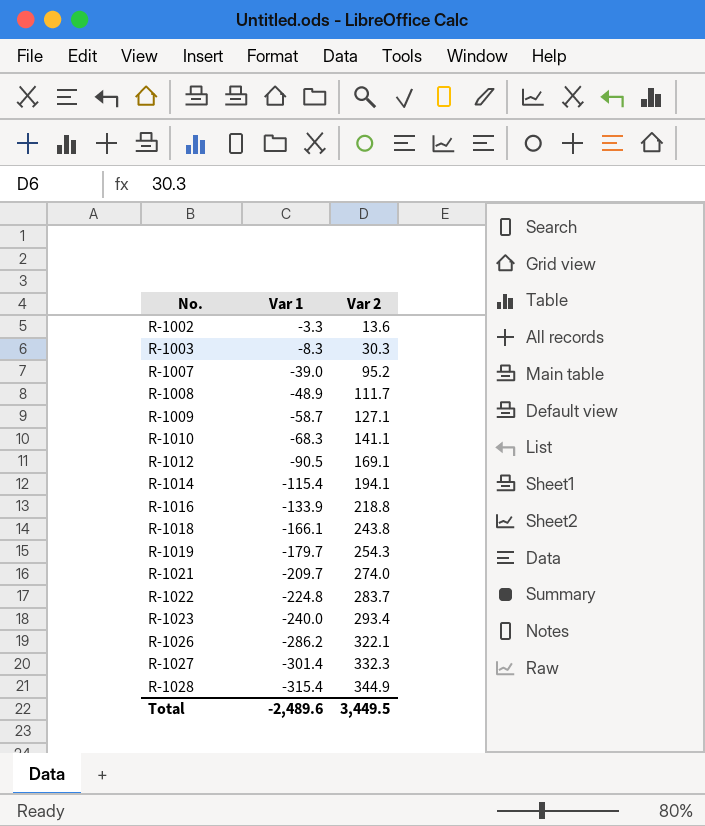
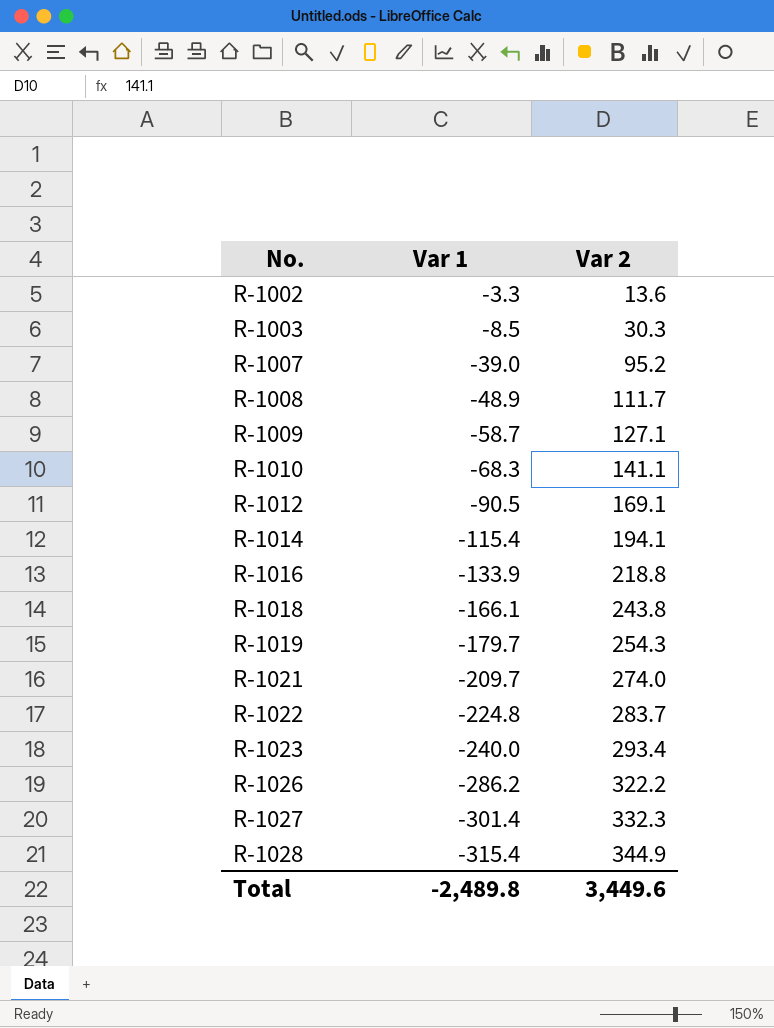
R-1003 | Var 1: -8.3 -> -8.5
R-1026 | Var 2: 322.1 -> 322.2
Total | Var 1: -2,489.6 -> -2,489.8
Total | Var 2: 3,449.5 -> 3,449.6

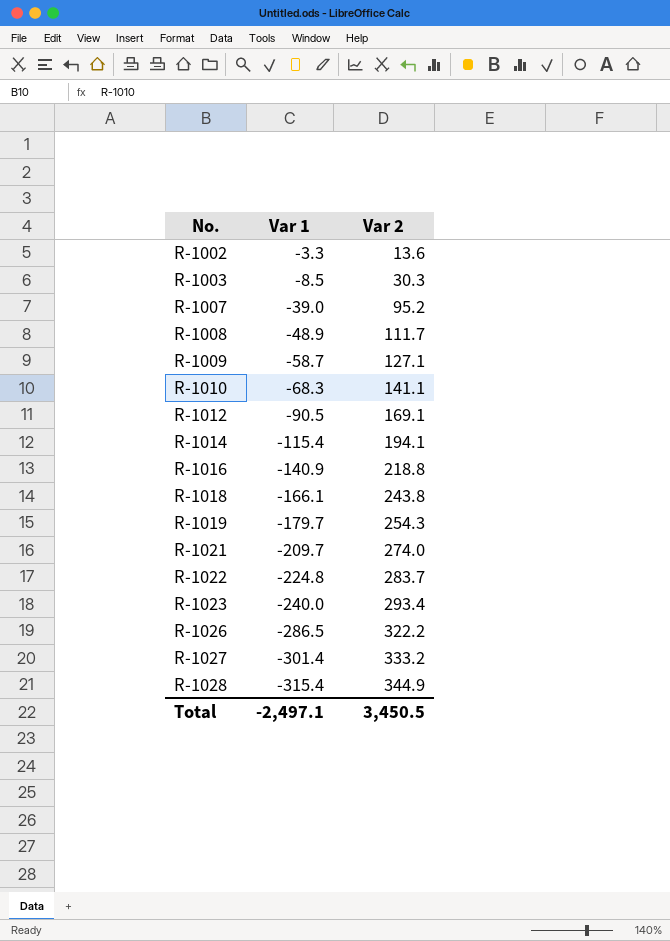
R-1016 | Var 1: -133.9 -> -140.9
R-1026 | Var 1: -286.2 -> -286.5
R-1027 | Var 2: 332.3 -> 333.2
Total | Var 1: -2,489.8 -> -2,497.1
Total | Var 2: 3,449.6 -> 3,450.5

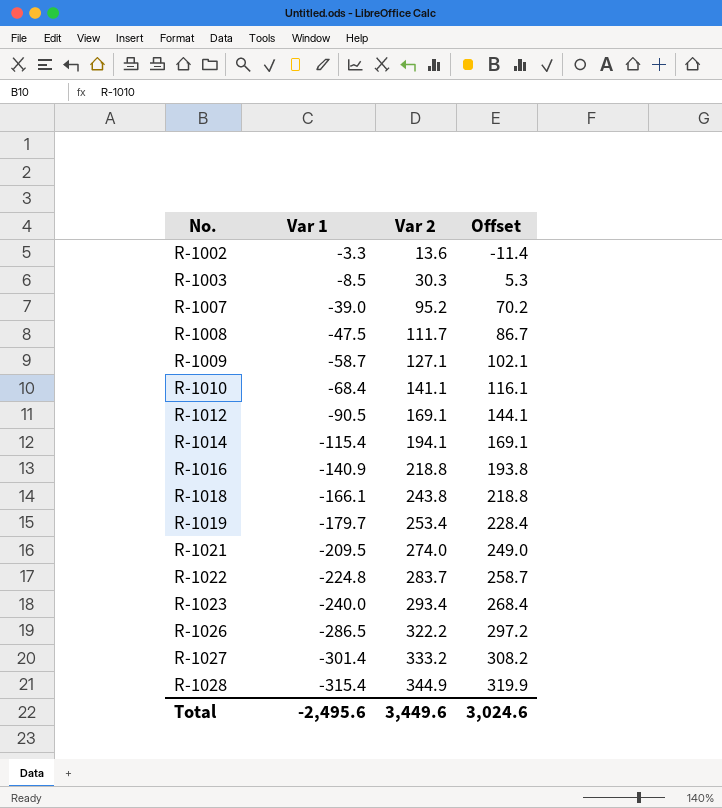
column Offset | formula: none -> [Var 2] - 25
R-1008 | Var 1: -48.9 -> -47.5
R-1010 | Var 1: -68.3 -> -68.4
R-1019 | Var 2: 254.3 -> 253.4
R-1021 | Var 1: -209.7 -> -209.5
Total | Var 1: -2,497.1 -> -2,495.6
Total | Var 2: 3,450.5 -> 3,449.6

